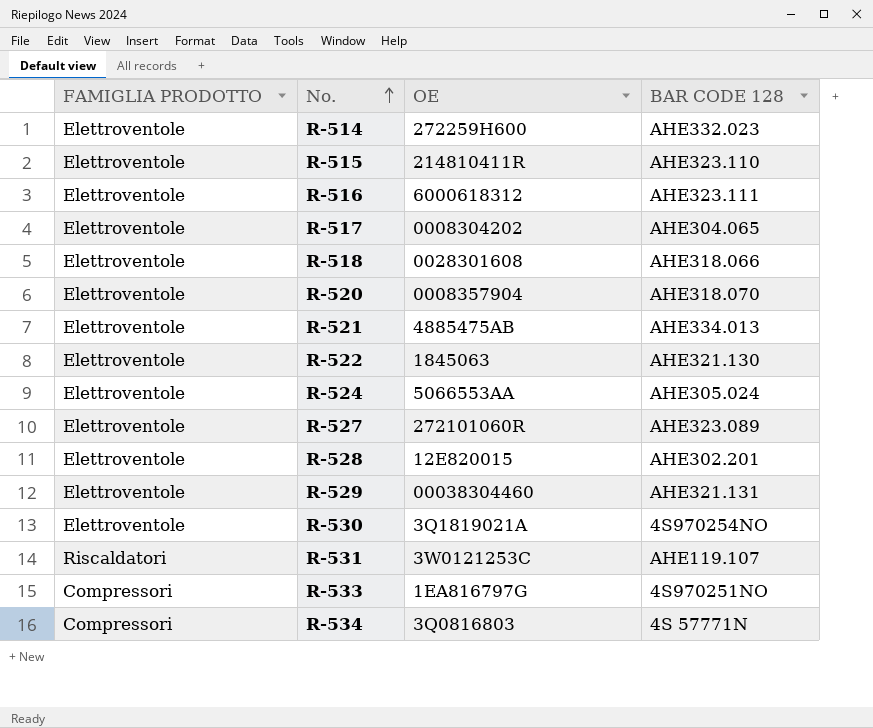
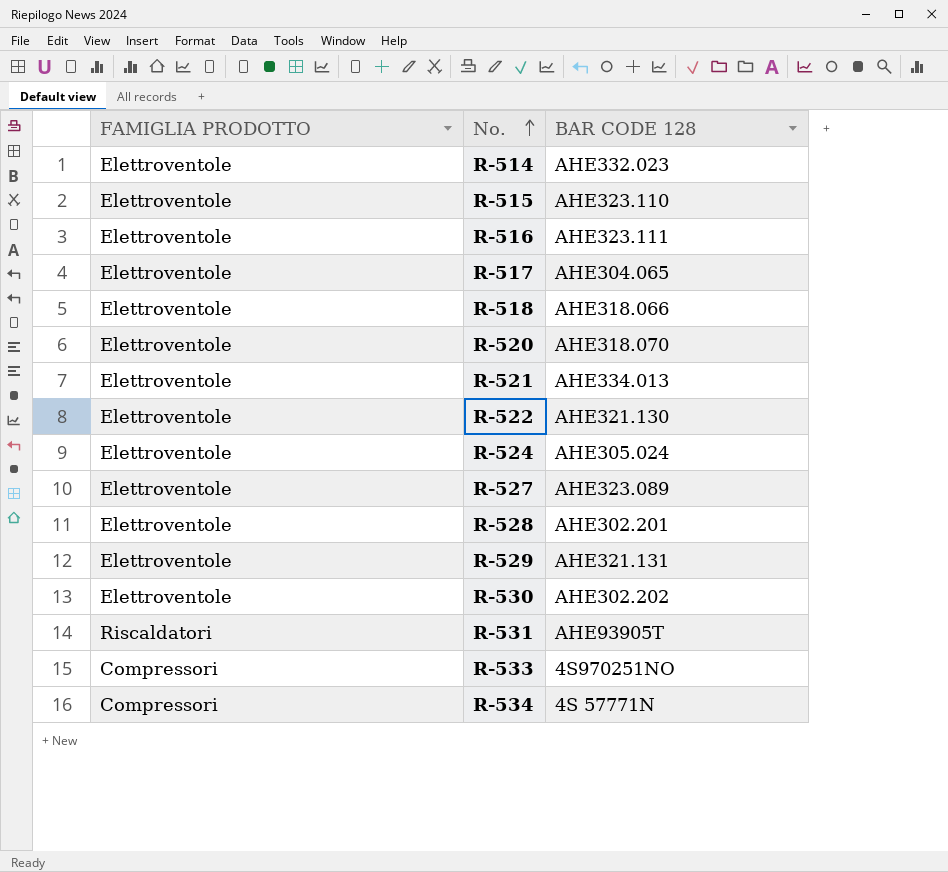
column OE | position: 3 -> none
R-530 | BAR CODE 128: 4S970254NO -> AHE302.202
R-531 | BAR CODE 128: AHE119.107 -> AHE93905T

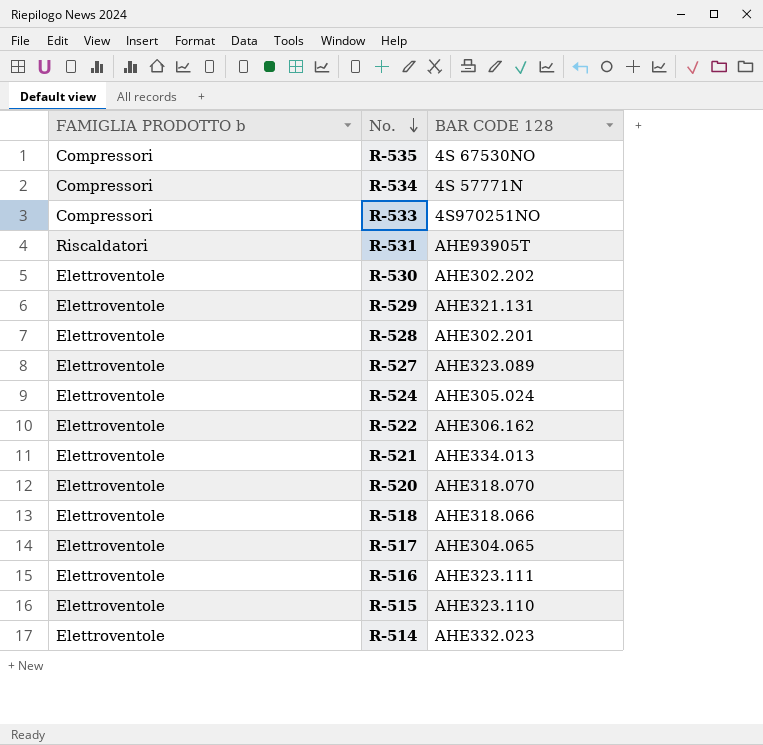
row order: No. ascending -> No. descending
column name: FAMIGLIA PRODOTTO -> FAMIGLIA PRODOTTO b
row R-535: none -> Compressori | 4S 67530NO
R-522 | BAR CODE 128: AHE321.130 -> AHE306.162

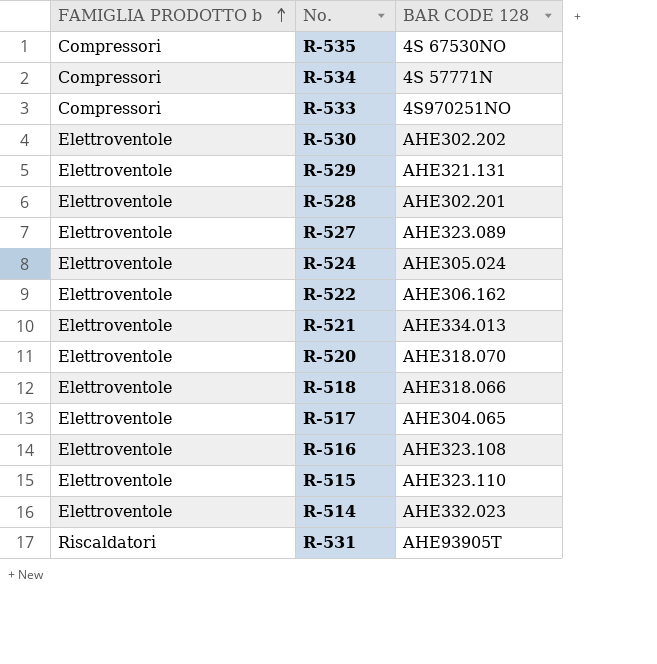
row order: No. descending -> FAMIGLIA PRODOTTO b ascending
R-516 | BAR CODE 128: AHE323.111 -> AHE323.108

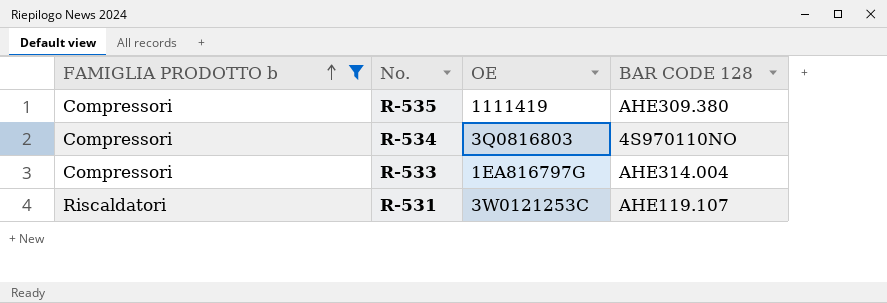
filter: none -> FAMIGLIA PRODOTTO b != Elettroventole
column OE | position: none -> 3
R-535 | BAR CODE 128: 4S 67530NO -> AHE309.380
R-534 | BAR CODE 128: 4S 57771N -> 4S970110NO
R-533 | BAR CODE 128: 4S970251NO -> AHE314.004
R-531 | BAR CODE 128: AHE93905T -> AHE119.107

